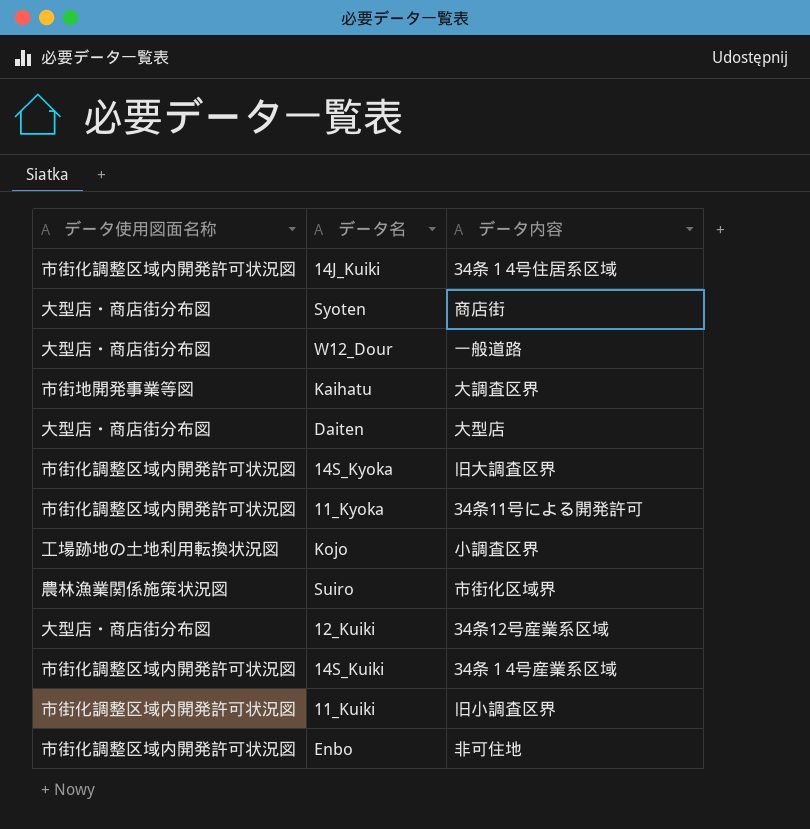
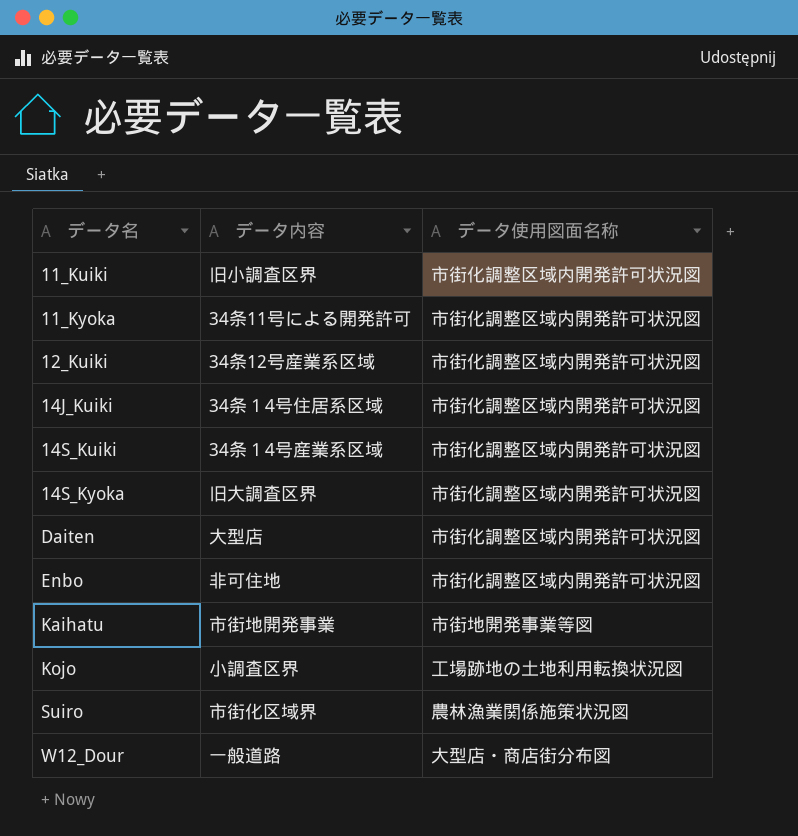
row order: none -> データ名 ascending
column データ使用図面名称 | position: 1 -> 3
row Syoten: 大型店・商店街分布図 | 商店街 -> none
12_Kuiki | データ使用図面名称: 大型店・商店街分布図 -> 市街化調整区域内開発許可状況図
Daiten | データ使用図面名称: 大型店・商店街分布図 -> 市街化調整区域内開発許可状況図
Kaihatu | データ内容: 大調査区界 -> 市街地開発事業

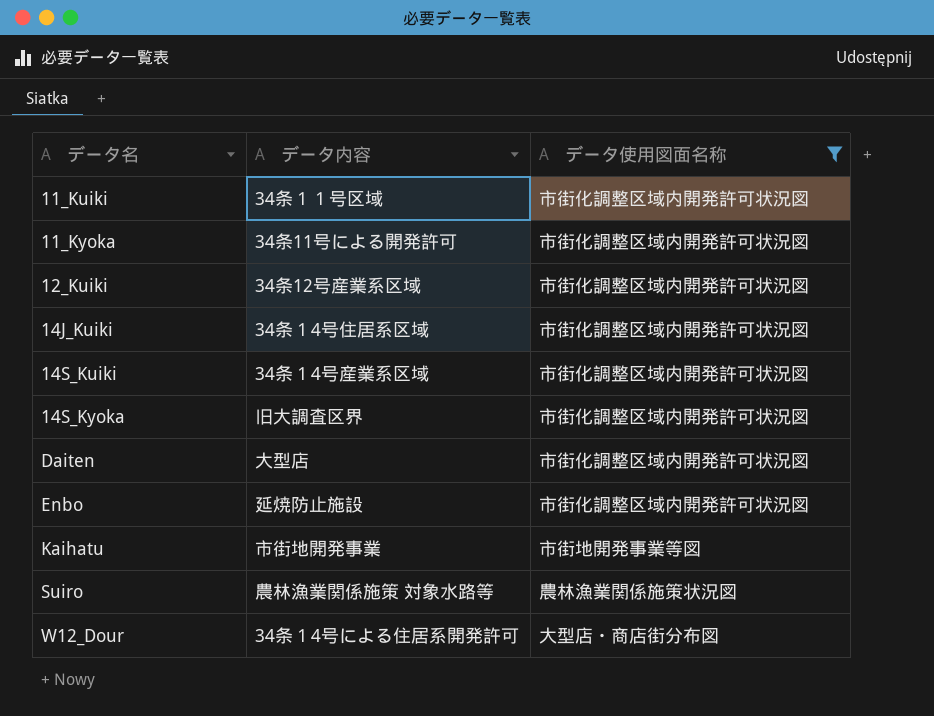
filter: none -> データ使用図面名称 != 工場跡地の土地利用転換状況図
11_Kuiki | データ内容: 旧小調査区界 -> 34条１１号区域
Enbo | データ内容: 非可住地 -> 延焼防止施設
Suiro | データ内容: 市街化区域界 -> 農林漁業関係施策 対象水路等
W12_Dour | データ内容: 一般道路 -> 34条１4号による住居系開発許可

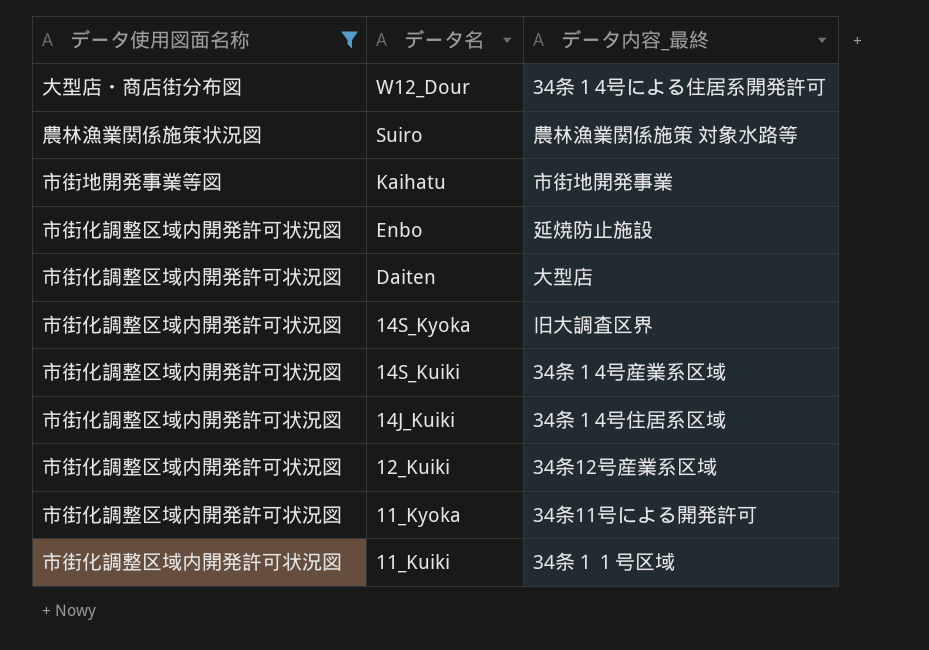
row order: データ名 ascending -> データ名 descending
column データ使用図面名称 | position: 3 -> 1
column name: データ内容 -> データ内容_最終

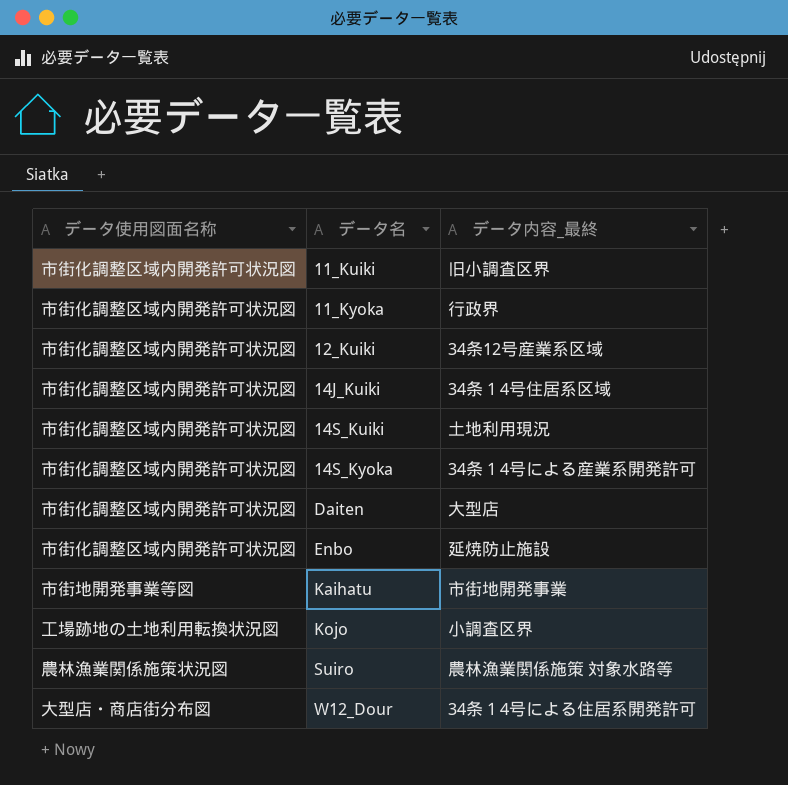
filter: データ使用図面名称 != 工場跡地の土地利用転換状況図 -> none
row order: データ名 descending -> データ名 ascending
11_Kuiki | データ内容_最終: 34条１１号区域 -> 旧小調査区界
11_Kyoka | データ内容_最終: 34条11号による開発許可 -> 行政界
14S_Kuiki | データ内容_最終: 34条１4号産業系区域 -> 土地利用現況
14S_Kyoka | データ内容_最終: 旧大調査区界 -> 34条１4号による産業系開発許可

